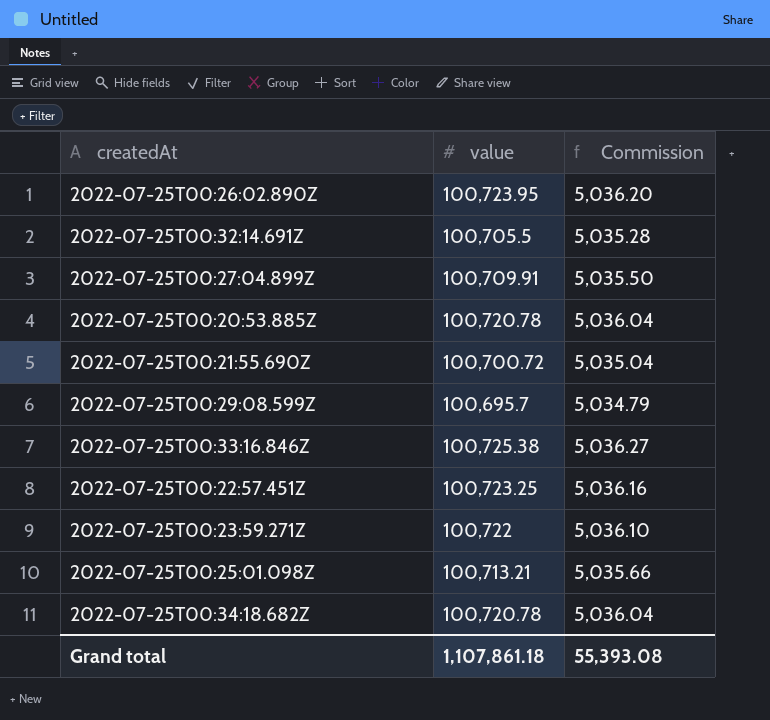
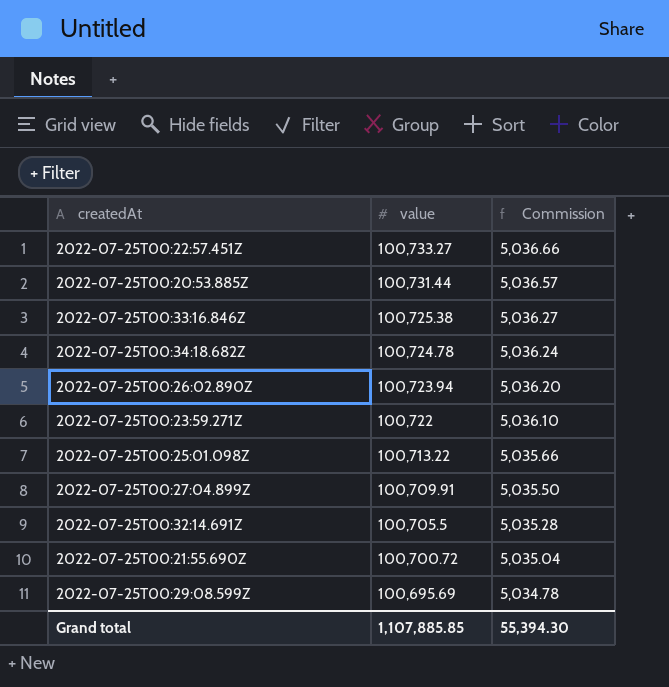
row order: none -> value descending
2022-07-25T00:22:57.451Z | value: 100,723.25 -> 100,733.27
2022-07-25T00:22:57.451Z | Commission: 5,036.16 -> 5,036.66
2022-07-25T00:20:53.885Z | value: 100,720.78 -> 100,731.44
2022-07-25T00:20:53.885Z | Commission: 5,036.04 -> 5,036.57
2022-07-25T00:34:18.682Z | value: 100,720.78 -> 100,724.78
2022-07-25T00:34:18.682Z | Commission: 5,036.04 -> 5,036.24
2022-07-25T00:26:02.890Z | value: 100,723.95 -> 100,723.94
2022-07-25T00:25:01.098Z | value: 100,713.21 -> 100,713.22
2022-07-25T00:29:08.599Z | value: 100,695.7 -> 100,695.69
2022-07-25T00:29:08.599Z | Commission: 5,034.79 -> 5,034.78
Grand total | value: 1,107,861.18 -> 1,107,885.85
Grand total | Commission: 55,393.08 -> 55,394.30

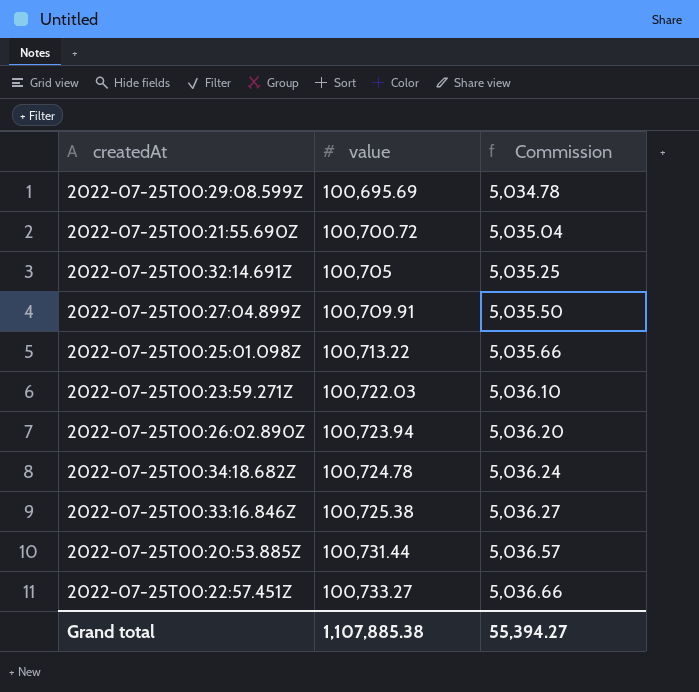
row order: value descending -> value ascending
2022-07-25T00:32:14.691Z | value: 100,705.5 -> 100,705
2022-07-25T00:32:14.691Z | Commission: 5,035.28 -> 5,035.25
2022-07-25T00:23:59.271Z | value: 100,722 -> 100,722.03
Grand total | value: 1,107,885.85 -> 1,107,885.38
Grand total | Commission: 55,394.30 -> 55,394.27

